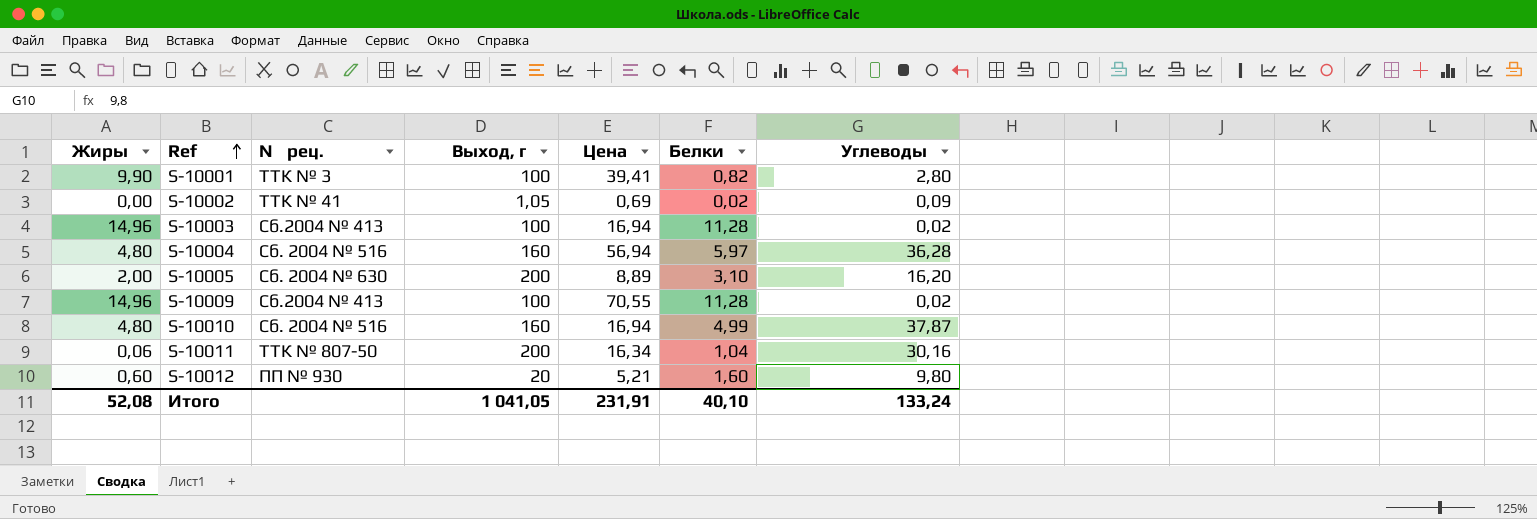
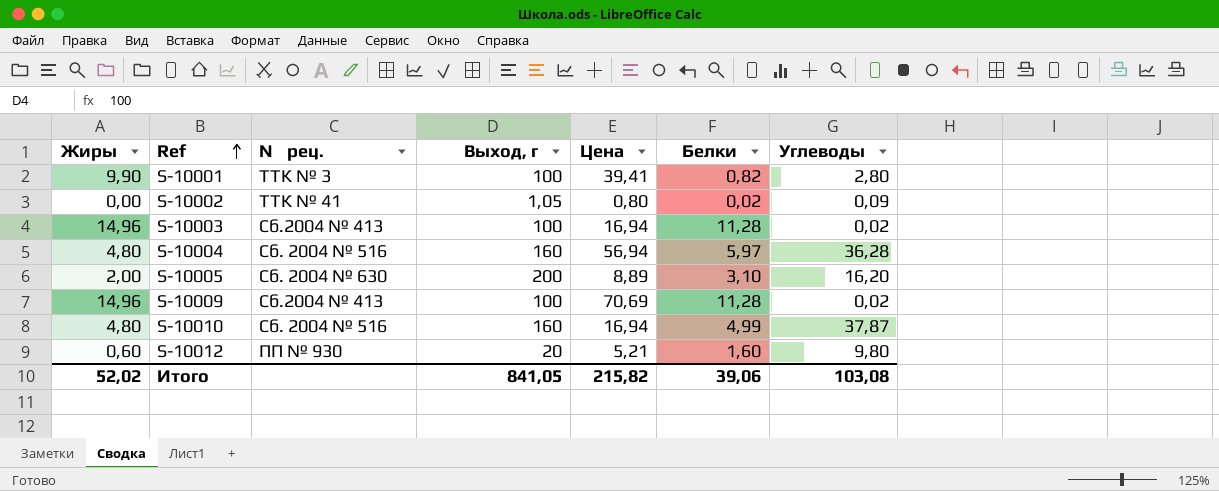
row S-10011: 0,06 | ТТК № 807-50 | 200 | 16,34 | 1,04 | 30,16 -> none
S-10002 | Цена: 0,69 -> 0,80
S-10009 | Цена: 70,55 -> 70,69
Итого | Жиры: 52,08 -> 52,02
Итого | Выход, г: 1 041,05 -> 841,05
Итого | Цена: 231,91 -> 215,82
Итого | Белки: 40,10 -> 39,06
Итого | Углеводы: 133,24 -> 103,08

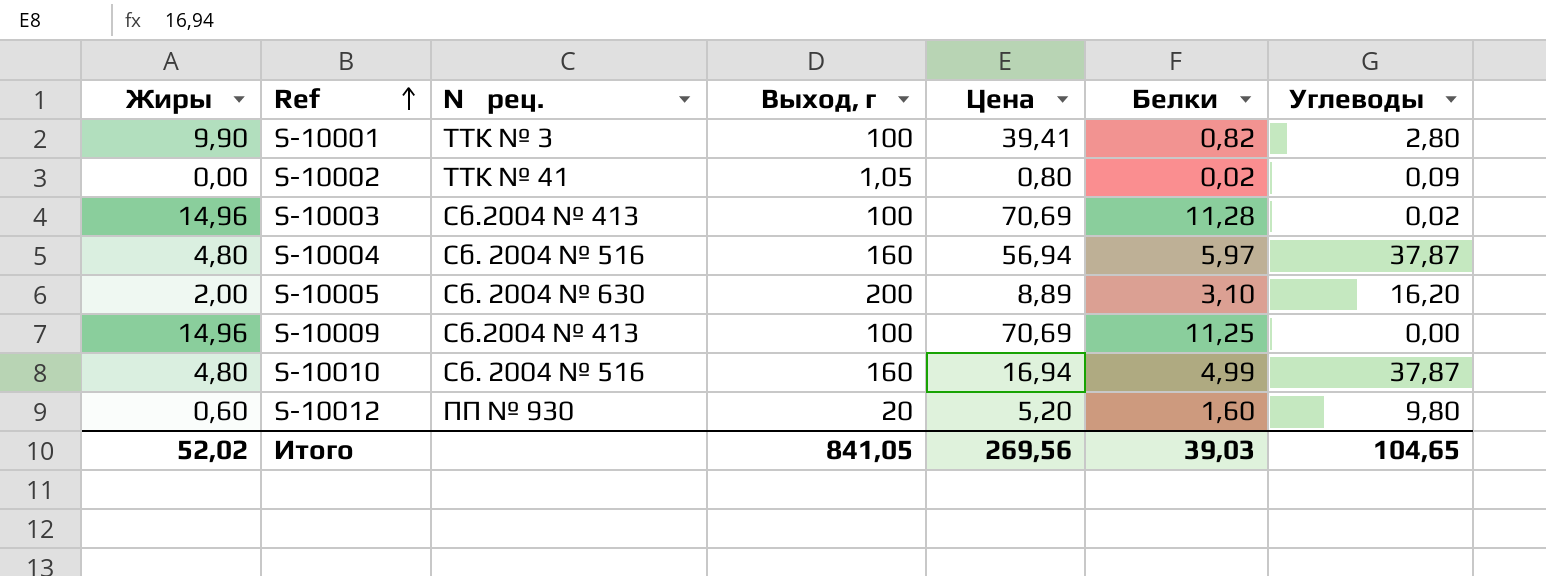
S-10003 | Цена: 16,94 -> 70,69
S-10004 | Углеводы: 36,28 -> 37,87
S-10009 | Белки: 11,28 -> 11,25
S-10009 | Углеводы: 0,02 -> 0,00
S-10012 | Цена: 5,21 -> 5,20
Итого | Цена: 215,82 -> 269,56
Итого | Белки: 39,06 -> 39,03
Итого | Углеводы: 103,08 -> 104,65

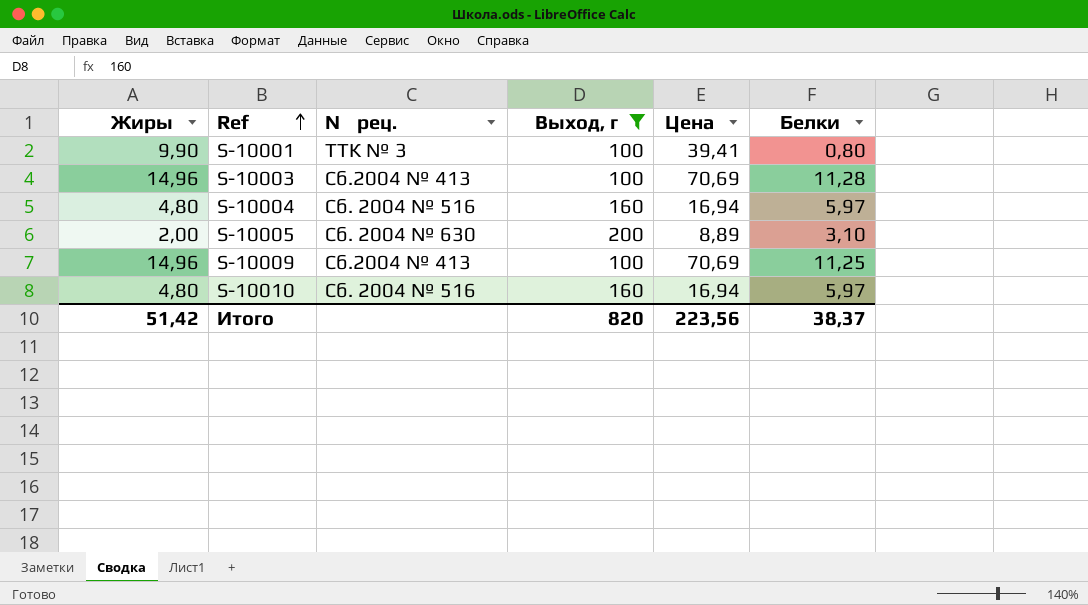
filter: none -> Выход, г >= 100
column Углеводы | position: 7 -> none
S-10001 | Белки: 0,82 -> 0,80
S-10004 | Цена: 56,94 -> 16,94
S-10010 | Белки: 4,99 -> 5,97
Итого | Жиры: 52,02 -> 51,42
Итого | Выход, г: 841,05 -> 820
Итого | Цена: 269,56 -> 223,56
Итого | Белки: 39,03 -> 38,37

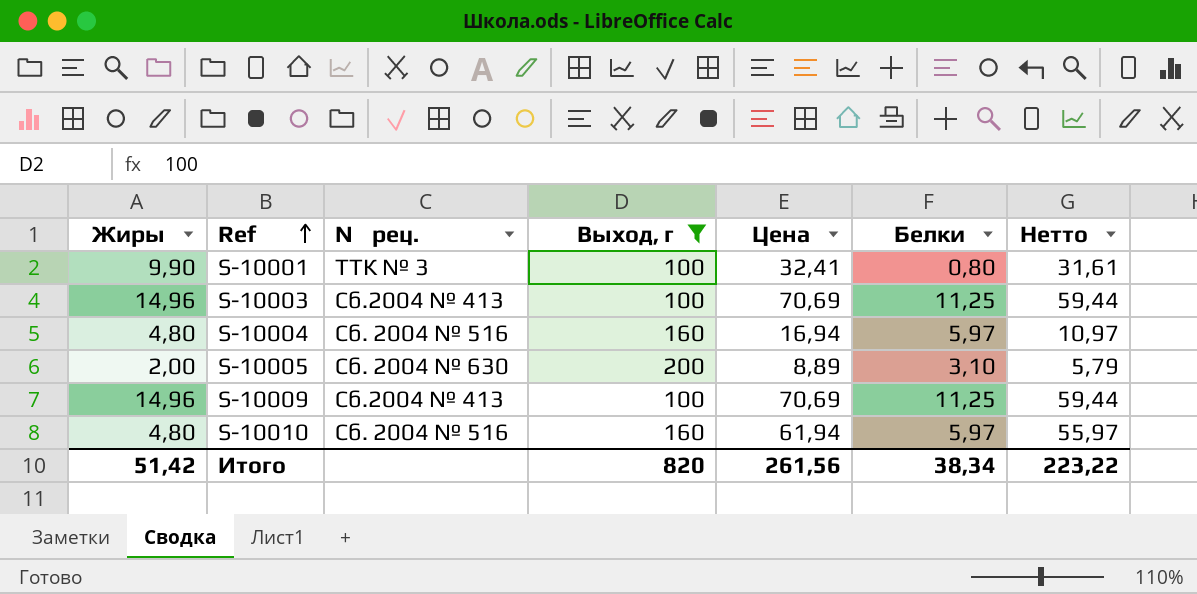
column Нетто | formula: none -> [Цена] - [Белки]
S-10001 | Цена: 39,41 -> 32,41
S-10003 | Белки: 11,28 -> 11,25
S-10010 | Цена: 16,94 -> 61,94
Итого | Цена: 223,56 -> 261,56
Итого | Белки: 38,37 -> 38,34

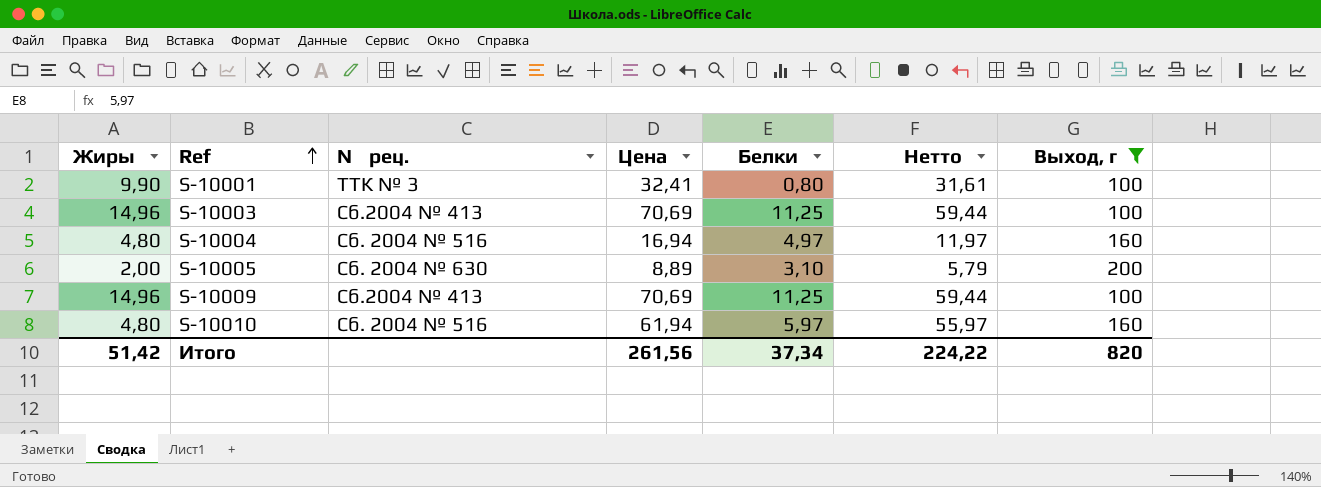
column Выход, г | position: 4 -> 7
S-10004 | Белки: 5,97 -> 4,97
S-10004 | Нетто: 10,97 -> 11,97
Итого | Белки: 38,34 -> 37,34
Итого | Нетто: 223,22 -> 224,22

